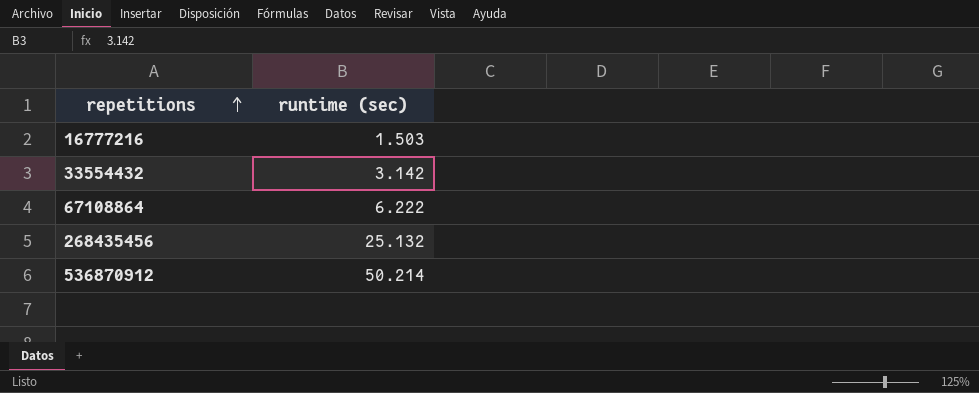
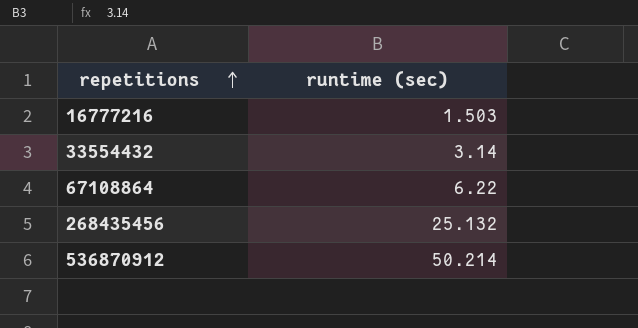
33554432 | runtime (sec): 3.142 -> 3.14
67108864 | runtime (sec): 6.222 -> 6.22

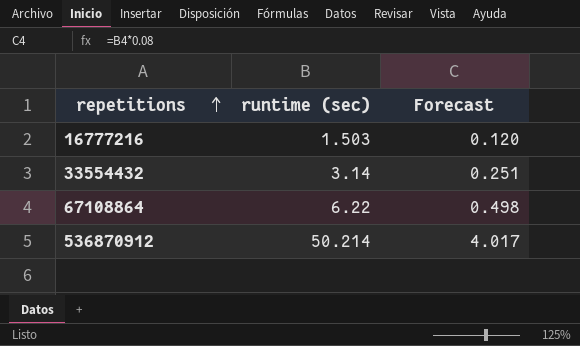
column Forecast | formula: none -> [runtime (sec)] * 0.08
row 268435456: 25.132 -> none

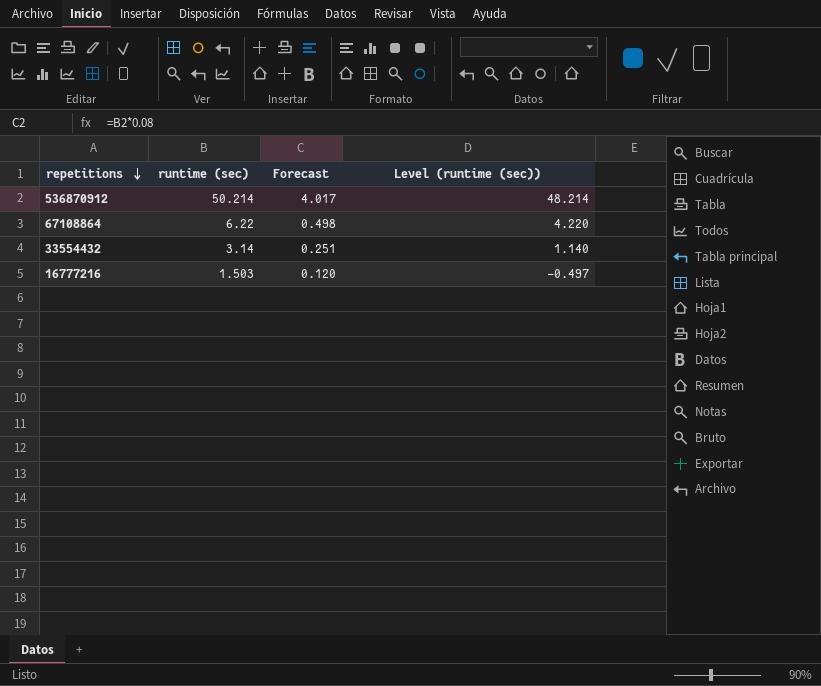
row order: repetitions ascending -> repetitions descending
column Level (runtime (sec)) | formula: none -> [runtime (sec)] - 2

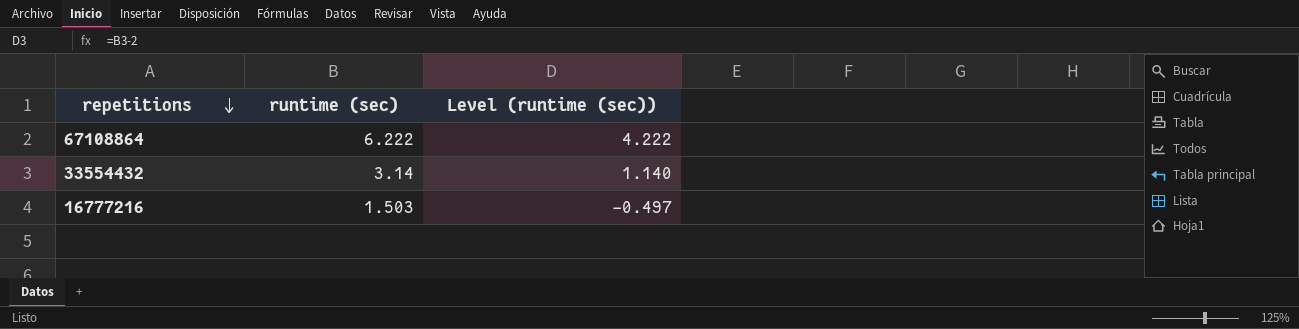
column Forecast | formula: [runtime (sec)] * 0.08 -> none
row 536870912: 50.214 | 4.017 | 48.214 -> none
67108864 | runtime (sec): 6.22 -> 6.222
67108864 | Level (runtime (sec)): 4.220 -> 4.222

